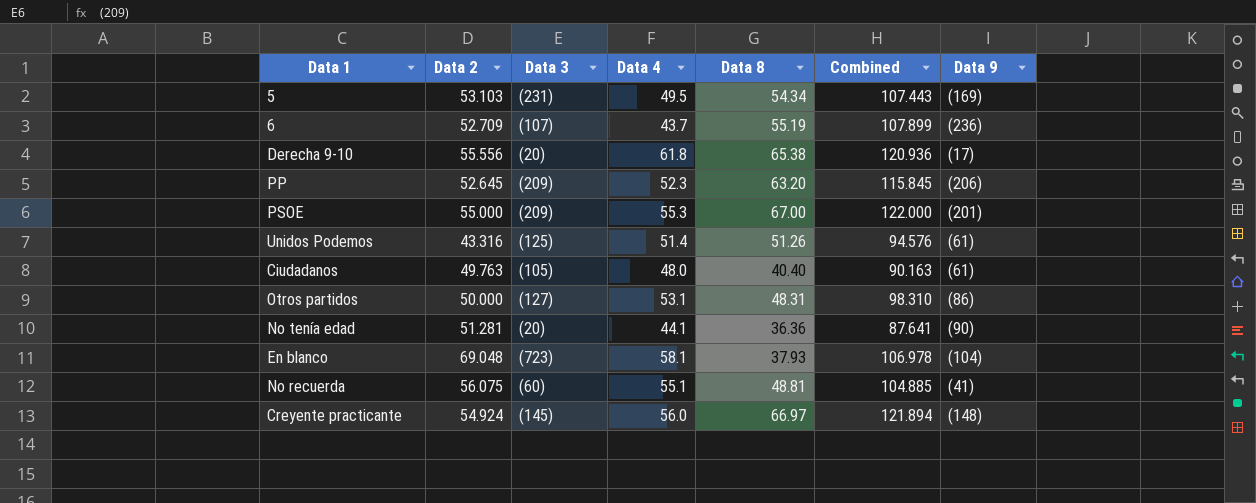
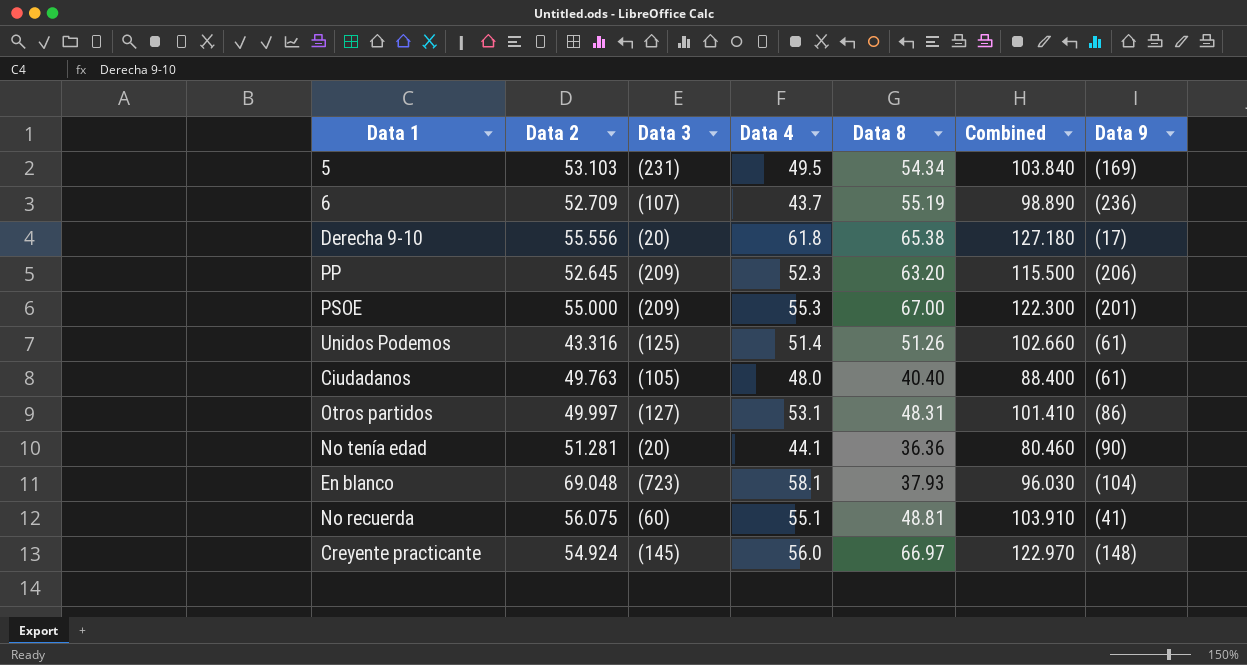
column Combined | formula: [Data 2] + [Data 8] -> [Data 4] + [Data 8]
Otros partidos | Data 2: 50.000 -> 49.997

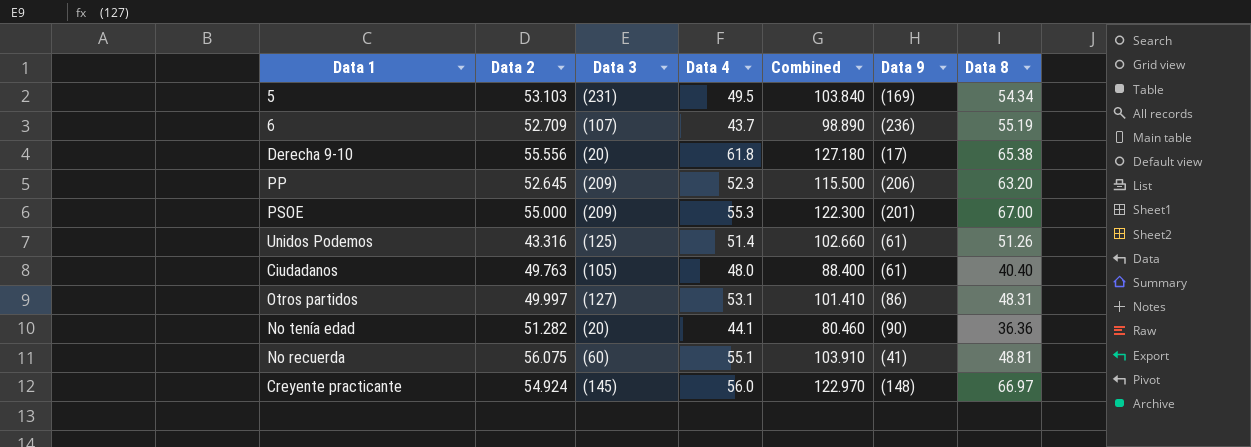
column Data 8 | position: 5 -> 7
row En blanco: 69.048 | (723) | 58.1 | 37.93 | 96.030 | (104) -> none
No tenía edad | Data 2: 51.281 -> 51.282

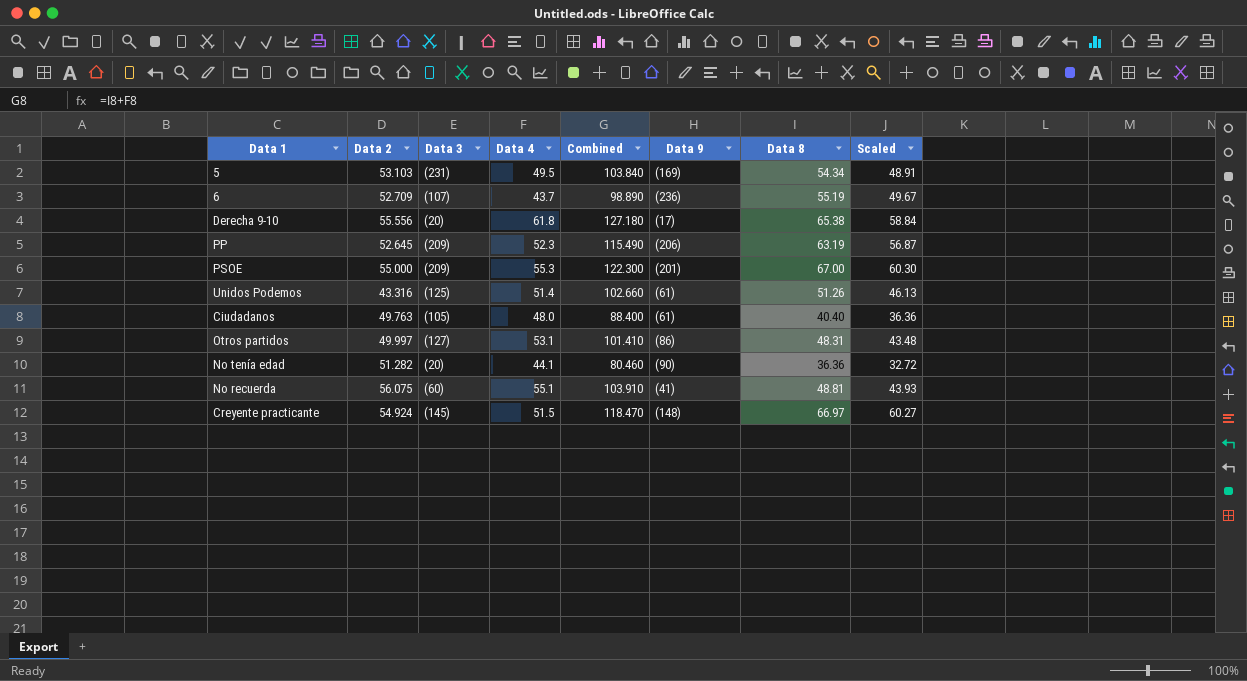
column Scaled | formula: none -> [Data 8] * 0.9
PP | Combined: 115.500 -> 115.490
PP | Data 8: 63.20 -> 63.19
Creyente practicante | Data 4: 56.0 -> 51.5
Creyente practicante | Combined: 122.970 -> 118.470

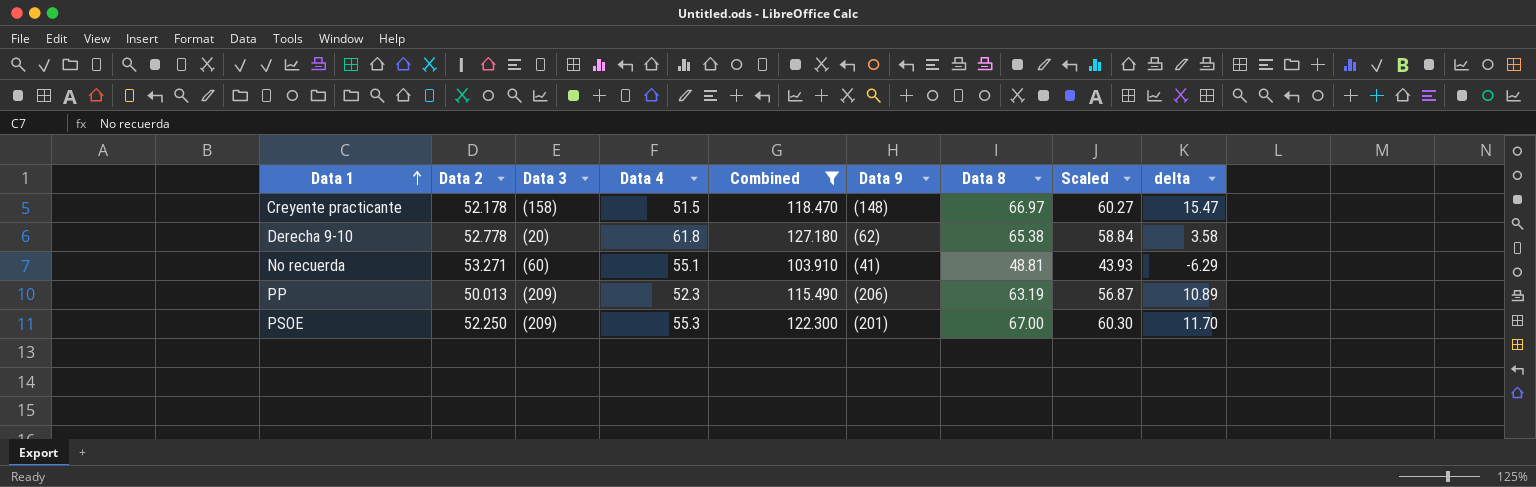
filter: none -> Combined >= 103.910
row order: none -> Data 1 ascending
column delta | formula: none -> [Data 8] - [Data 4]
Creyente practicante | Data 2: 54.924 -> 52.178
Creyente practicante | Data 3: (145) -> (158)
Derecha 9-10 | Data 2: 55.556 -> 52.778
Derecha 9-10 | Data 9: (17) -> (62)
No recuerda | Data 2: 56.075 -> 53.271
PP | Data 2: 52.645 -> 50.013
PSOE | Data 2: 55.000 -> 52.250

